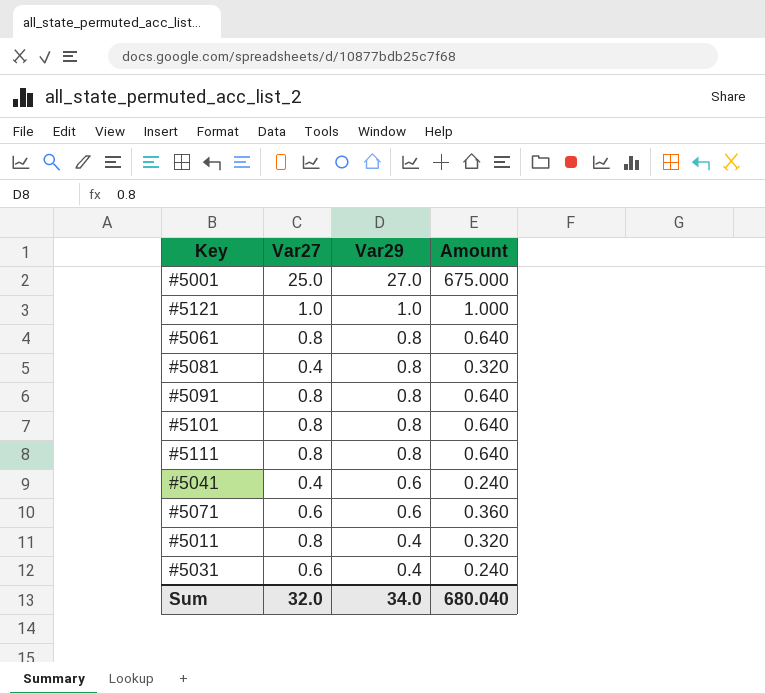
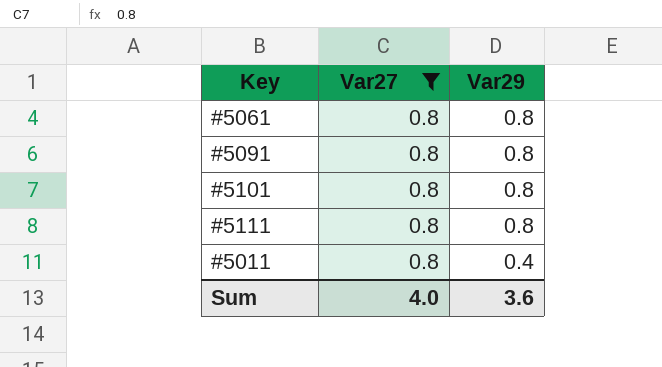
filter: none -> Var27 = 0.8
column Amount | formula: [Var27] * [Var29] -> none
Sum | Var27: 32.0 -> 4.0
Sum | Var29: 34.0 -> 3.6

